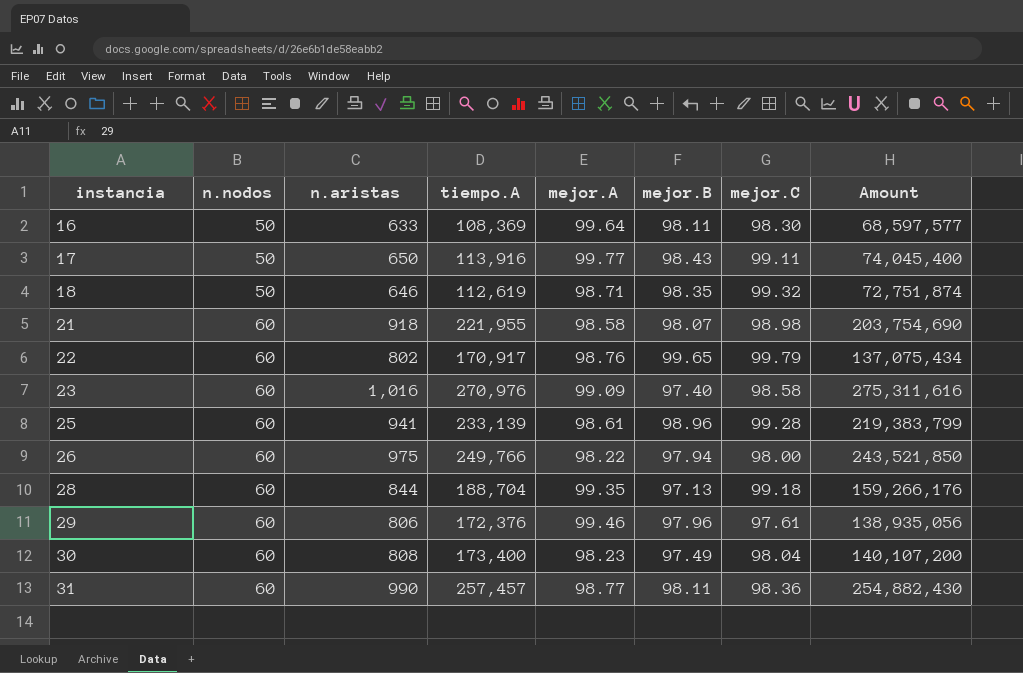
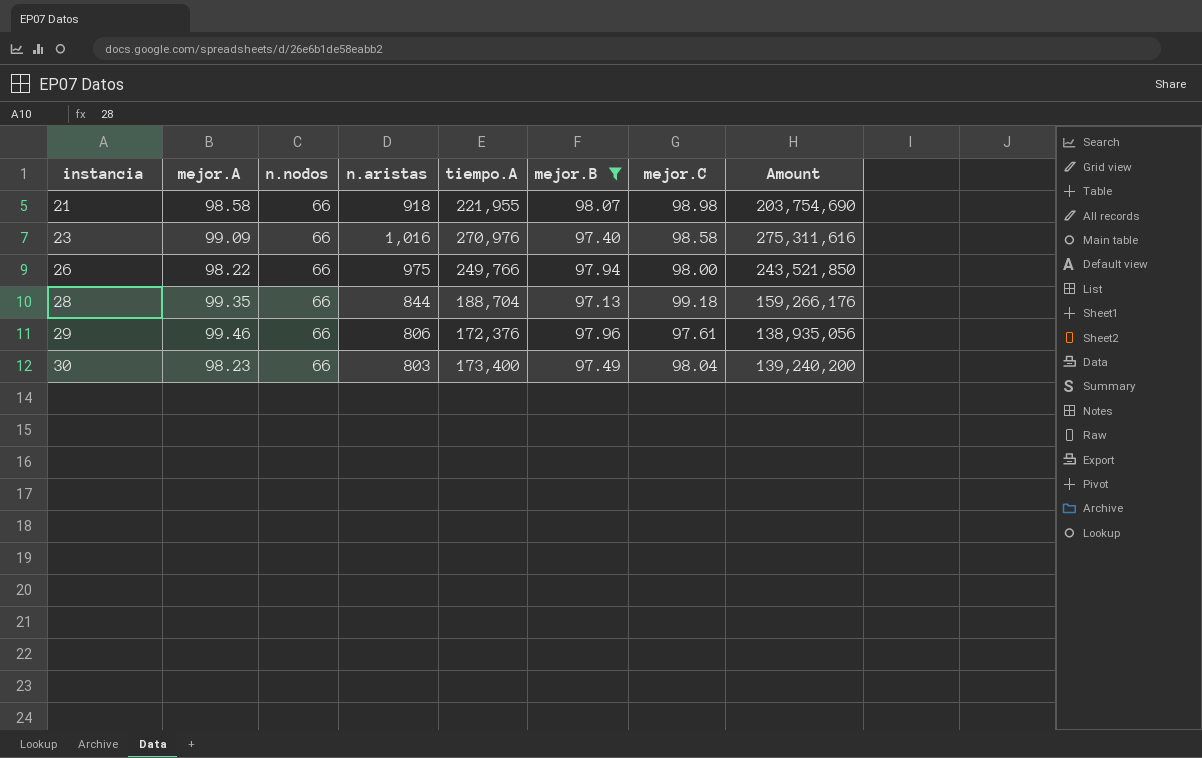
filter: none -> mejor.B <= 98.07
column mejor.A | position: 5 -> 2
21 | n.nodos: 60 -> 66
23 | n.nodos: 60 -> 66
26 | n.nodos: 60 -> 66
28 | n.nodos: 60 -> 66
29 | n.nodos: 60 -> 66
30 | n.nodos: 60 -> 66
30 | n.aristas: 808 -> 803
30 | Amount: 140,107,200 -> 139,240,200

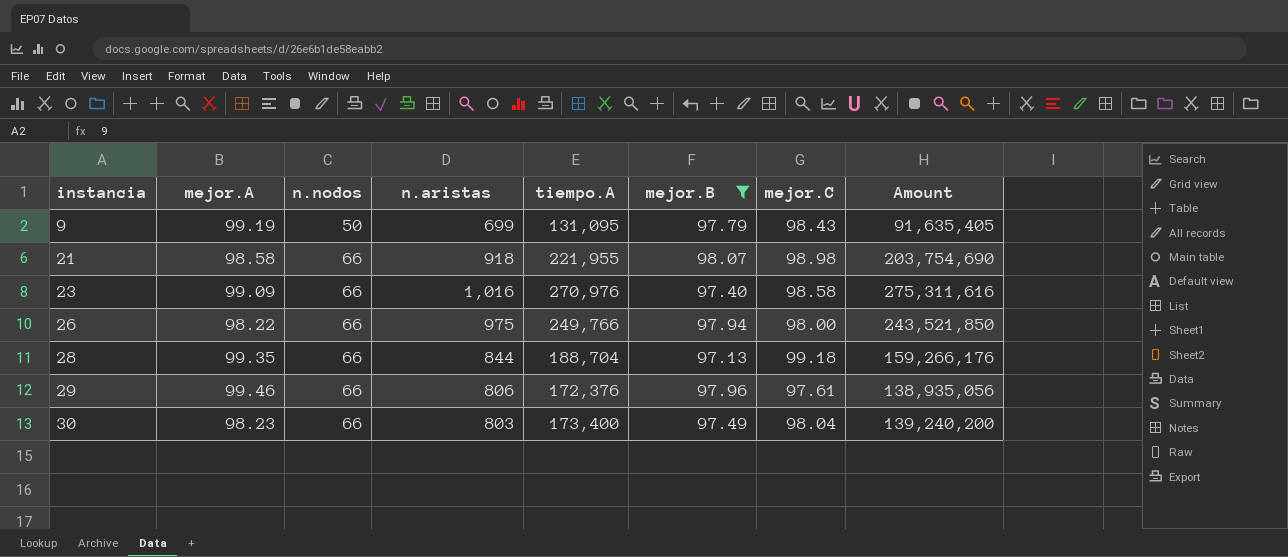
row 9: none -> 99.19 | 50 | 699 | 131,095 | 97.79 | 98.43 | 91,635,405

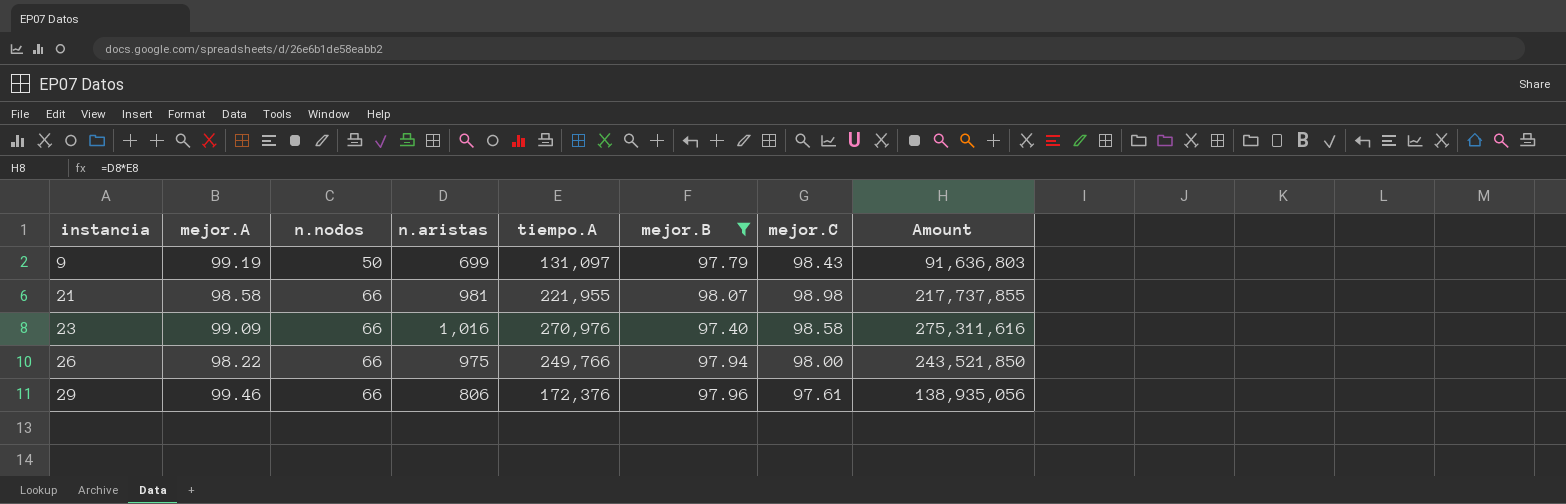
row 28: 99.35 | 66 | 844 | 188,704 | 97.13 | 99.18 | 159,266,176 -> none
row 30: 98.23 | 66 | 803 | 173,400 | 97.49 | 98.04 | 139,240,200 -> none
9 | tiempo.A: 131,095 -> 131,097
9 | Amount: 91,635,405 -> 91,636,803
21 | n.aristas: 918 -> 981
21 | Amount: 203,754,690 -> 217,737,855

